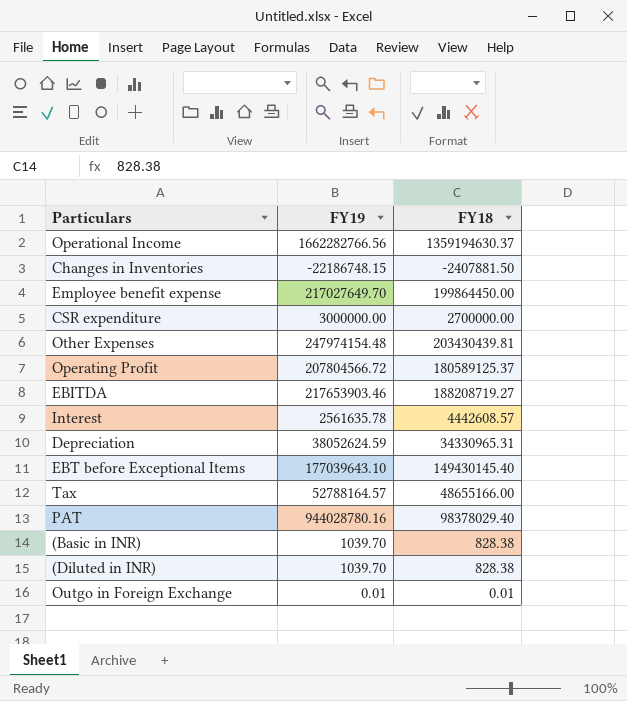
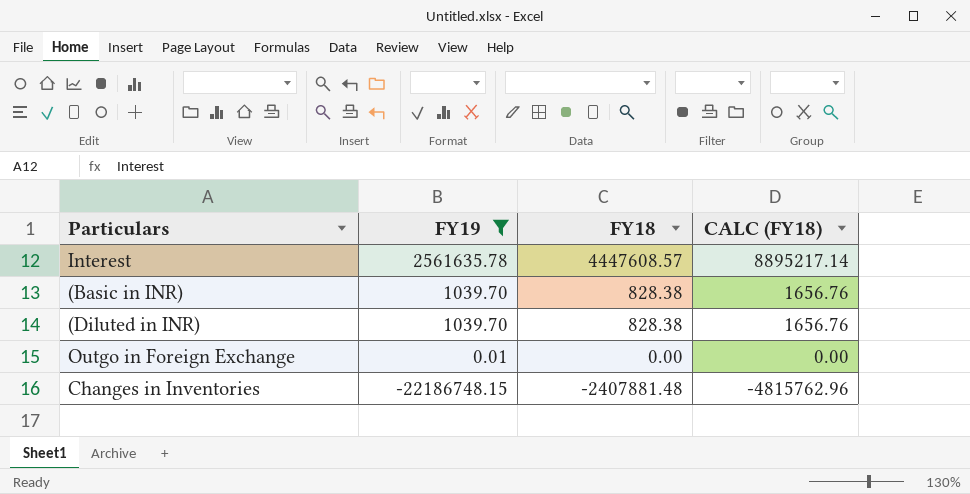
filter: none -> FY19 <= 2561635.78
row order: none -> FY19 descending
column CALC (FY18) | formula: none -> [FY18] * 2
Interest | FY18: 4442608.57 -> 4447608.57
Outgo in Foreign Exchange | FY18: 0.01 -> 0.00
Changes in Inventories | FY18: -2407881.50 -> -2407881.48

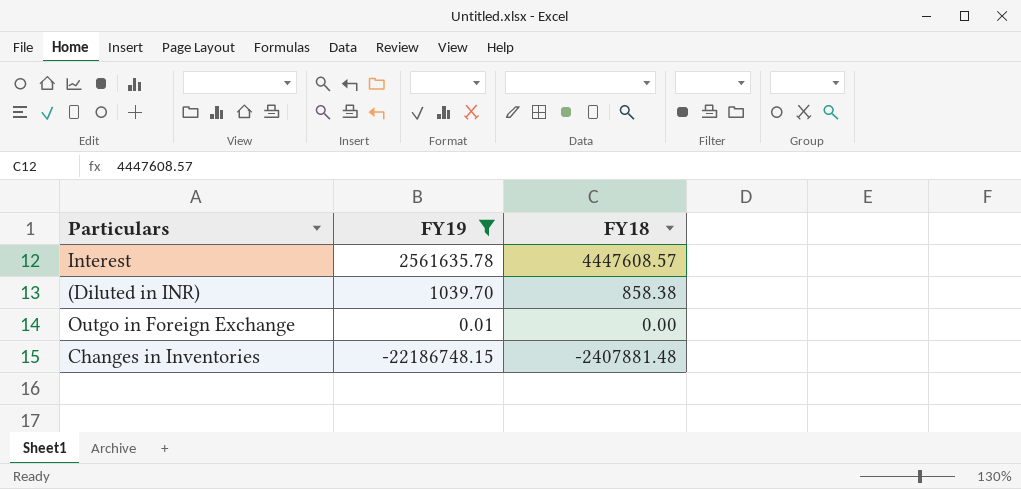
column CALC (FY18) | formula: [FY18] * 2 -> none
row (Basic in INR): 1039.70 | 828.38 | 1656.76 -> none
(Diluted in INR) | FY18: 828.38 -> 858.38

